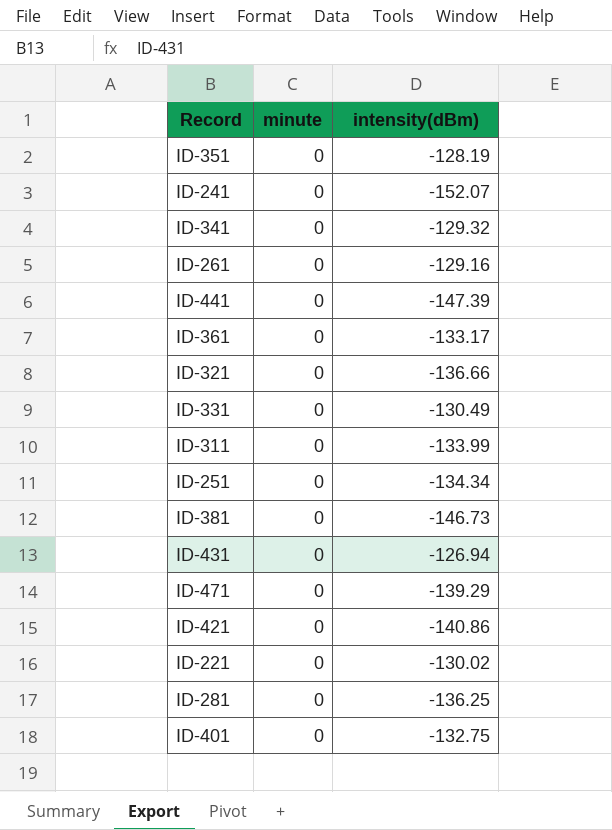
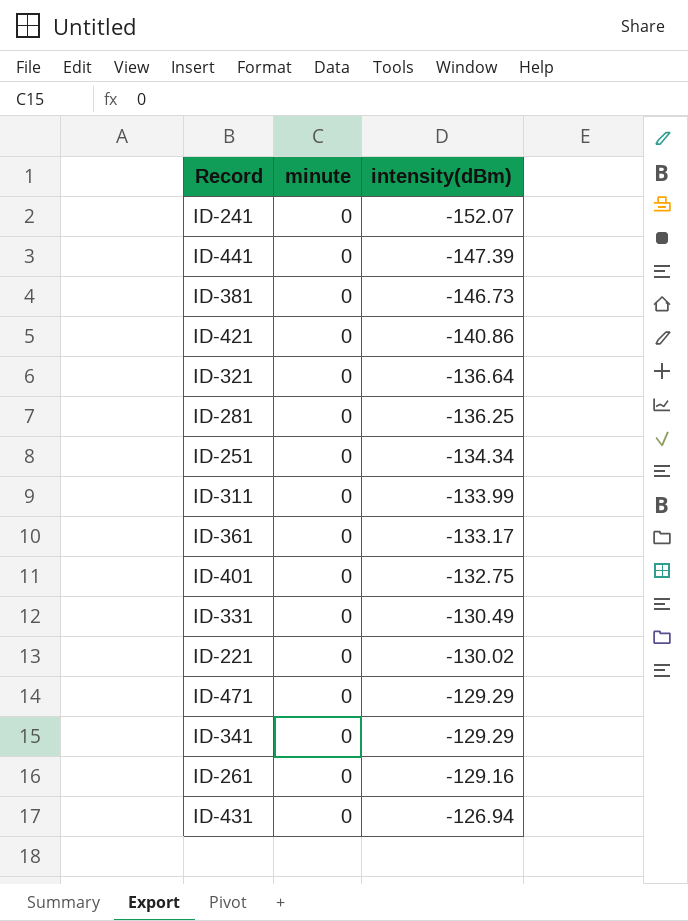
row order: none -> intensity(dBm) ascending
row ID-351: 0 | -128.19 -> none
ID-321 | intensity(dBm): -136.66 -> -136.64
ID-471 | intensity(dBm): -139.29 -> -129.29
ID-341 | intensity(dBm): -129.32 -> -129.29

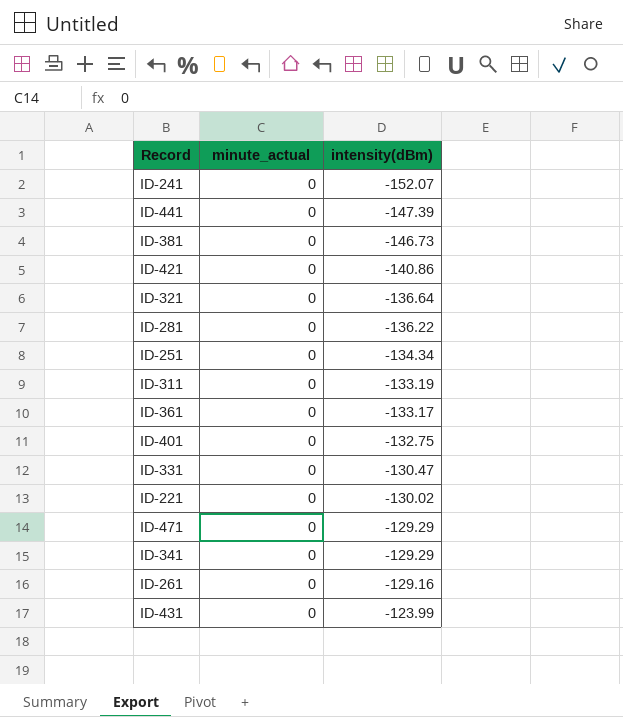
column name: minute -> minute_actual
ID-281 | intensity(dBm): -136.25 -> -136.22
ID-311 | intensity(dBm): -133.99 -> -133.19
ID-331 | intensity(dBm): -130.49 -> -130.47
ID-431 | intensity(dBm): -126.94 -> -123.99

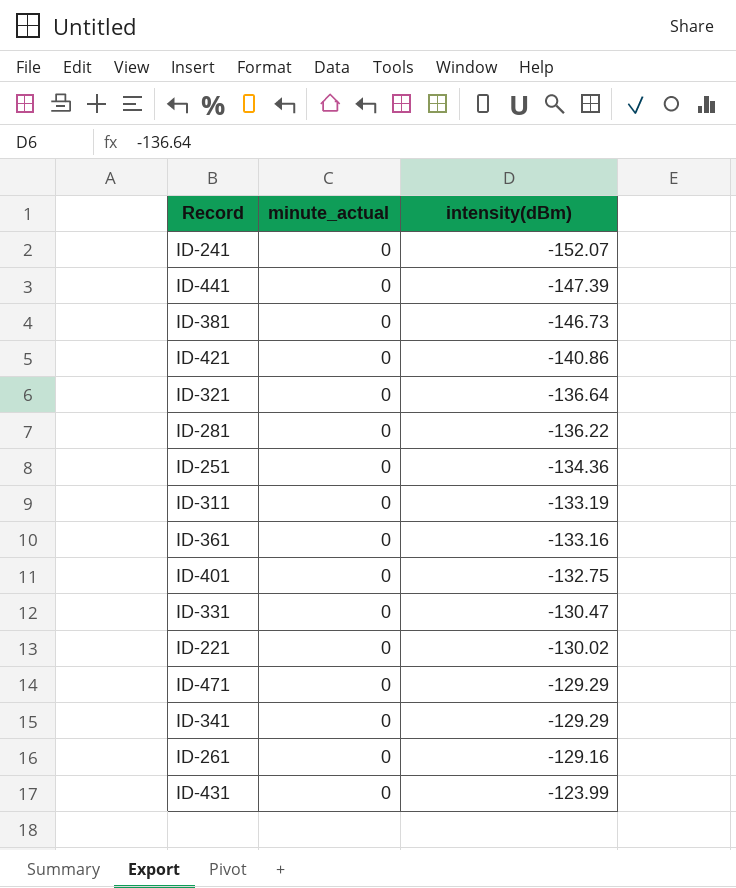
ID-251 | intensity(dBm): -134.34 -> -134.36
ID-361 | intensity(dBm): -133.17 -> -133.16

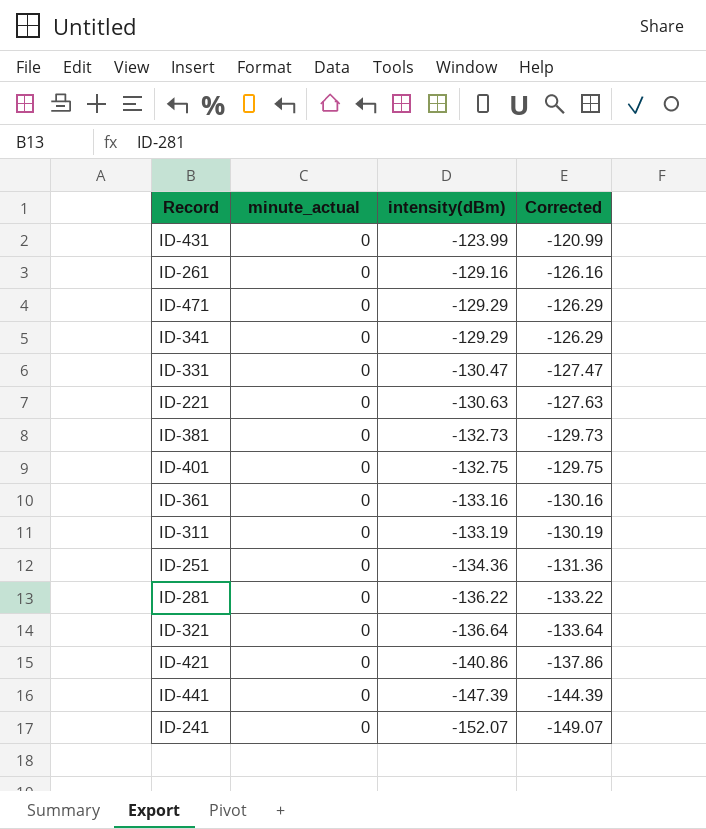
row order: intensity(dBm) ascending -> intensity(dBm) descending
column Corrected | formula: none -> [intensity(dBm)] + 3
ID-221 | intensity(dBm): -130.02 -> -130.63
ID-381 | intensity(dBm): -146.73 -> -132.73

